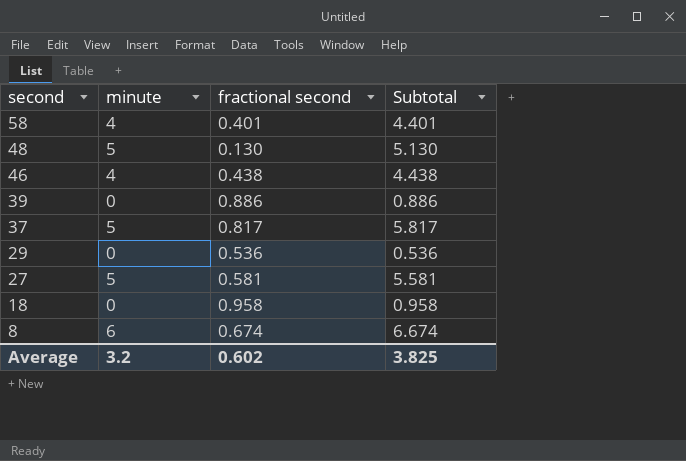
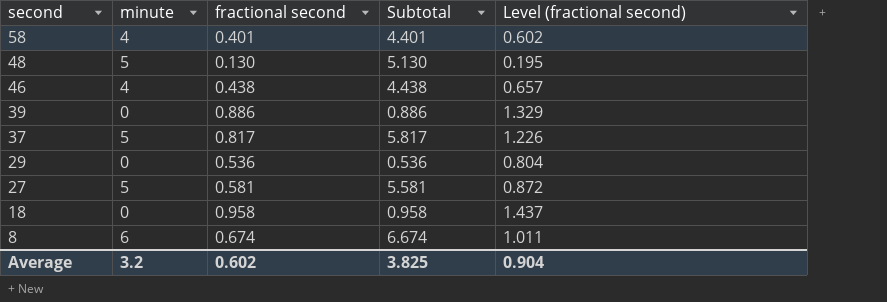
column Level (fractional second) | formula: none -> [fractional second] * 1.5

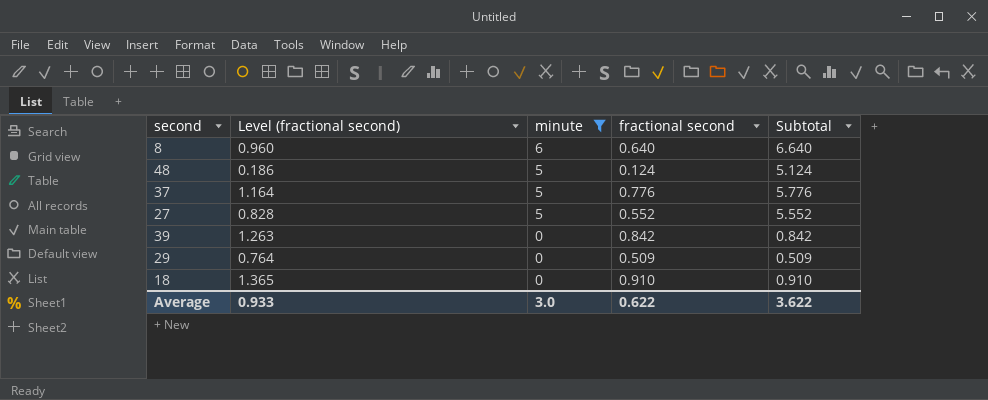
filter: none -> minute != 4
row order: second descending -> minute descending
column Level (fractional second) | position: 5 -> 2
8 | Level (fractional second): 1.011 -> 0.960
8 | fractional second: 0.674 -> 0.640
8 | Subtotal: 6.674 -> 6.640
48 | Level (fractional second): 0.195 -> 0.186
48 | fractional second: 0.130 -> 0.124
48 | Subtotal: 5.130 -> 5.124
37 | Level (fractional second): 1.226 -> 1.164
37 | fractional second: 0.817 -> 0.776
37 | Subtotal: 5.817 -> 5.776
27 | Level (fractional second): 0.872 -> 0.828
27 | fractional second: 0.581 -> 0.552
27 | Subtotal: 5.581 -> 5.552
39 | Level (fractional second): 1.329 -> 1.263
39 | fractional second: 0.886 -> 0.842
39 | Subtotal: 0.886 -> 0.842
29 | Level (fractional second): 0.804 -> 0.764
29 | fractional second: 0.536 -> 0.509
29 | Subtotal: 0.536 -> 0.509
18 | Level (fractional second): 1.437 -> 1.365
18 | fractional second: 0.958 -> 0.910
18 | Subtotal: 0.958 -> 0.910
Average | Level (fractional second): 0.904 -> 0.933
Average | minute: 3.2 -> 3.0
Average | fractional second: 0.602 -> 0.622
Average | Subtotal: 3.825 -> 3.622

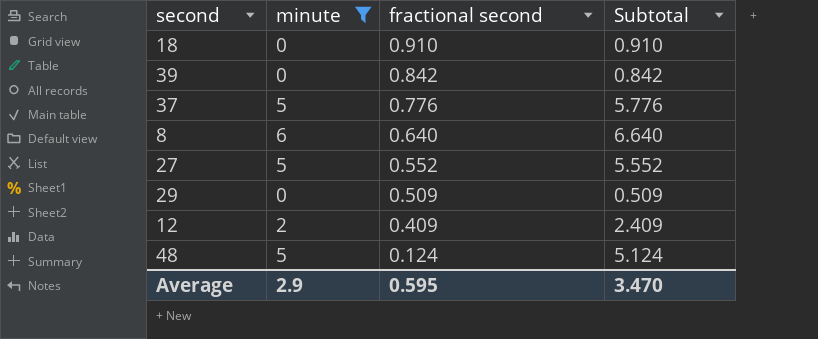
row order: minute descending -> fractional second descending
column Level (fractional second) | formula: [fractional second] * 1.5 -> none
row 12: none -> 2 | 0.409 | 2.409
Average | minute: 3.0 -> 2.9
Average | fractional second: 0.622 -> 0.595
Average | Subtotal: 3.622 -> 3.470

